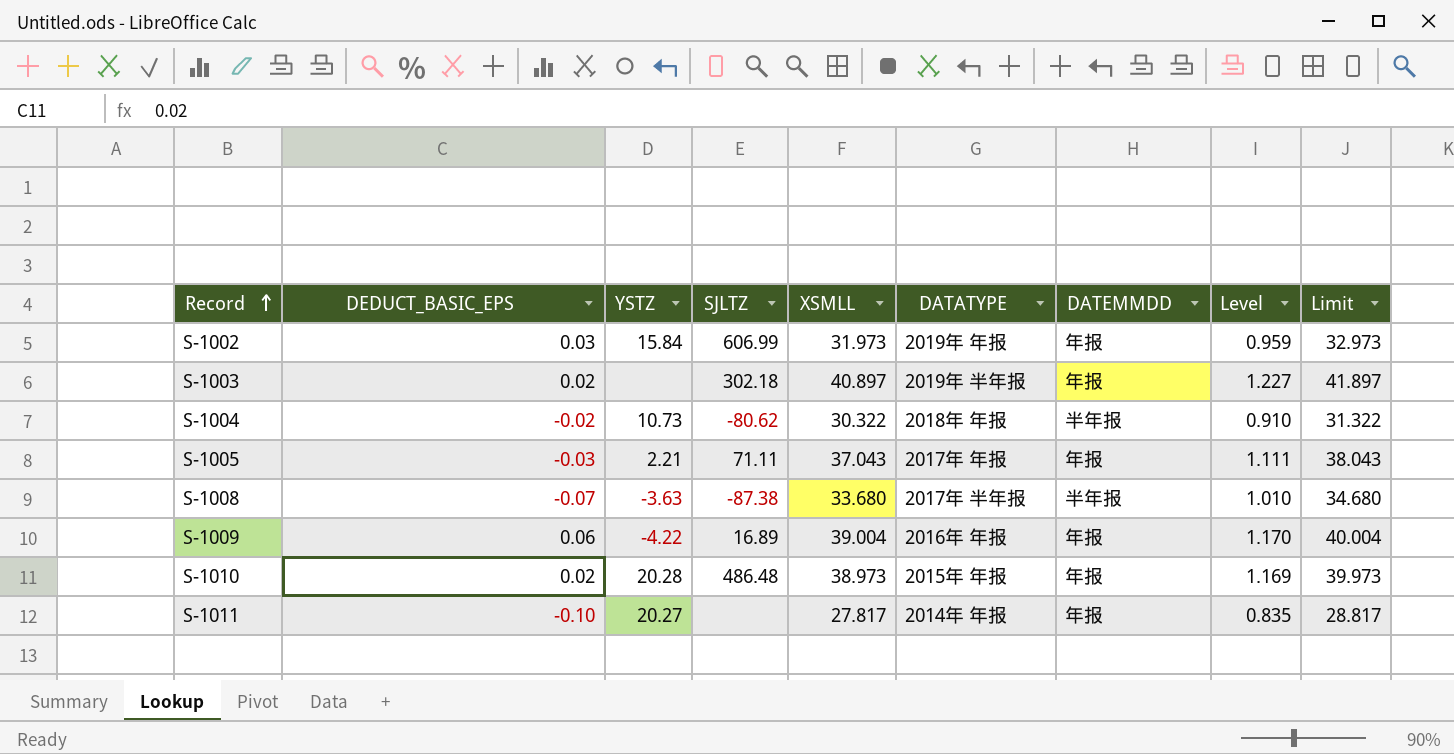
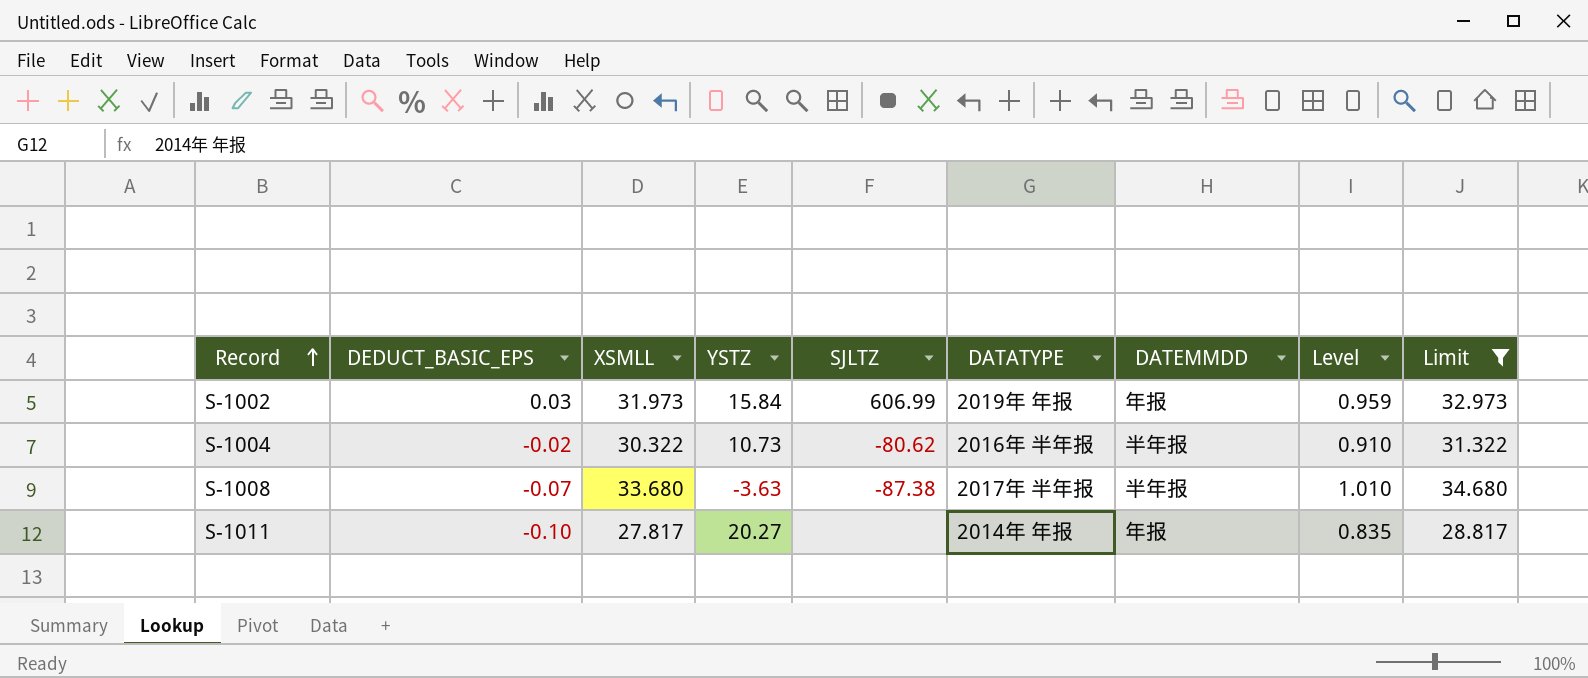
filter: none -> Limit <= 34.680
column XSMLL | position: 5 -> 3
S-1004 | DATATYPE: 2018年 年报 -> 2016年 半年报

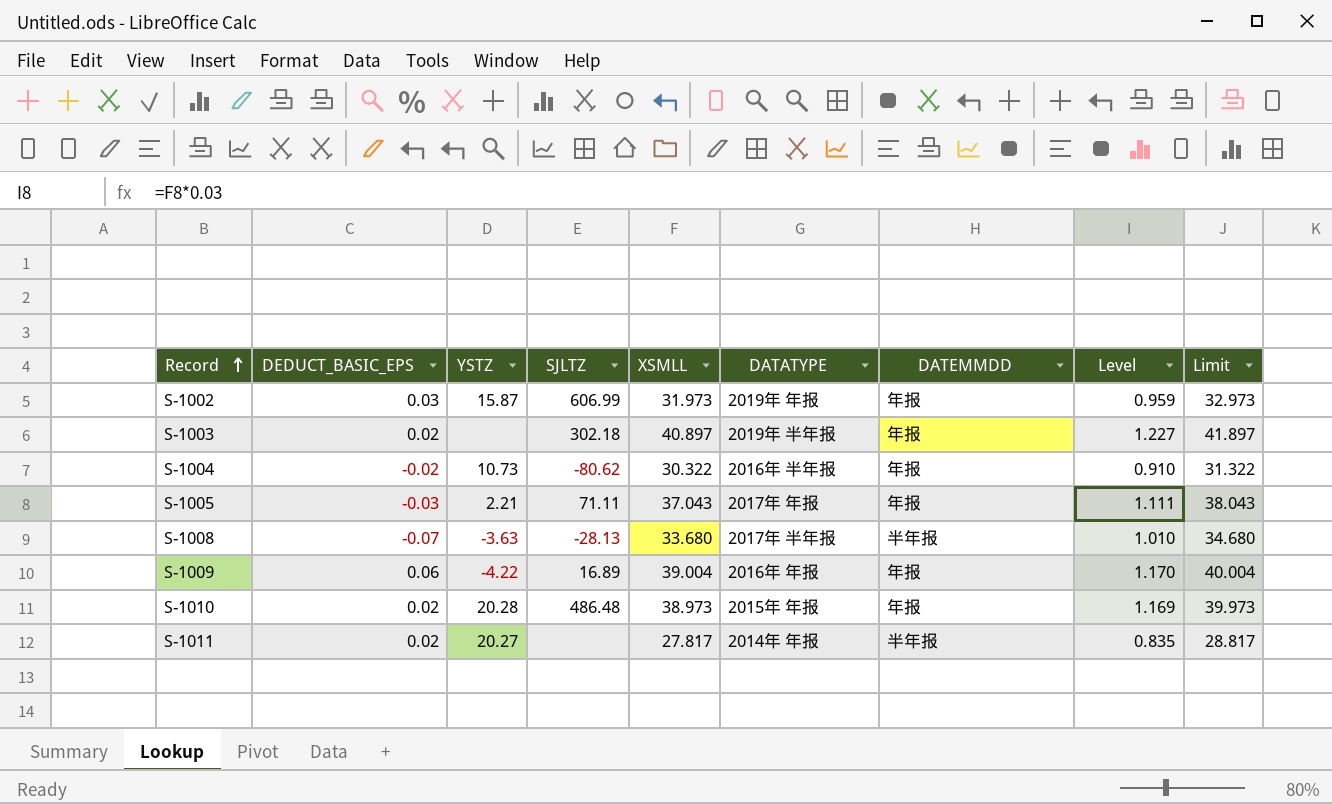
filter: Limit <= 34.680 -> none
column XSMLL | position: 3 -> 5
S-1002 | YSTZ: 15.84 -> 15.87
S-1004 | DATEMMDD: 半年报 -> 年报
S-1008 | SJLTZ: -87.38 -> -28.13
S-1011 | DEDUCT_BASIC_EPS: -0.10 -> 0.02
S-1011 | DATEMMDD: 年报 -> 半年报

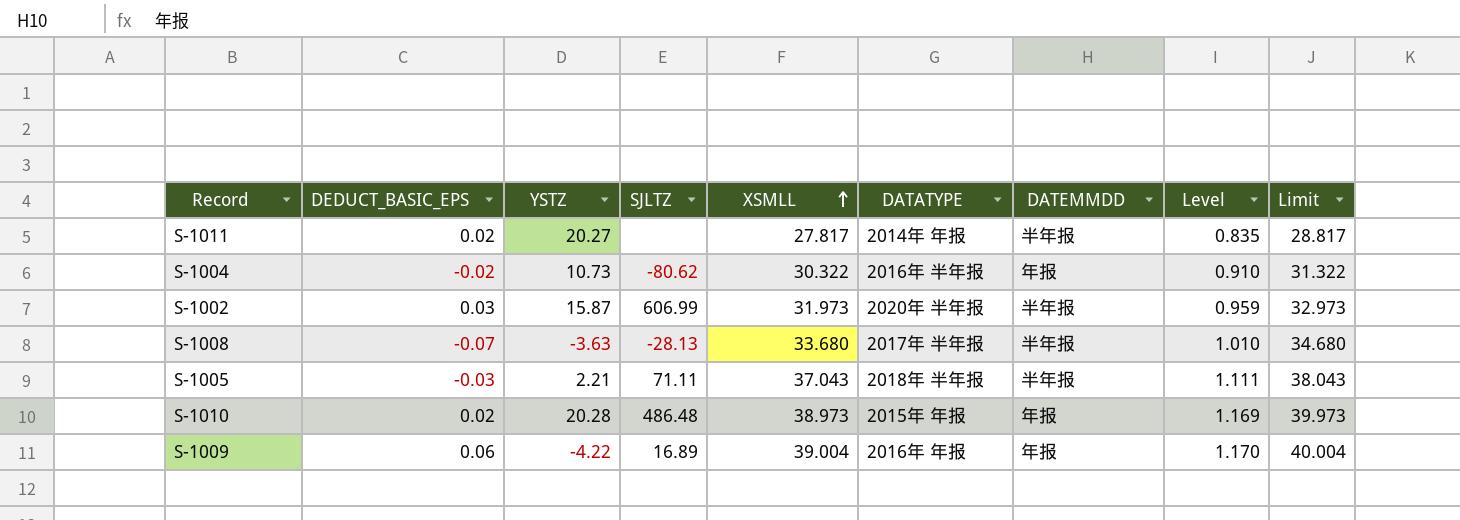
row order: Record ascending -> XSMLL ascending
row S-1003: 0.02 | none | 302.18 | 40.897 | 2019年 半年报 | 年报 | 1.227 | 41.897 -> none
S-1002 | DATATYPE: 2019年 年报 -> 2020年 半年报
S-1002 | DATEMMDD: 年报 -> 半年报
S-1005 | DATATYPE: 2017年 年报 -> 2018年 半年报
S-1005 | DATEMMDD: 年报 -> 半年报

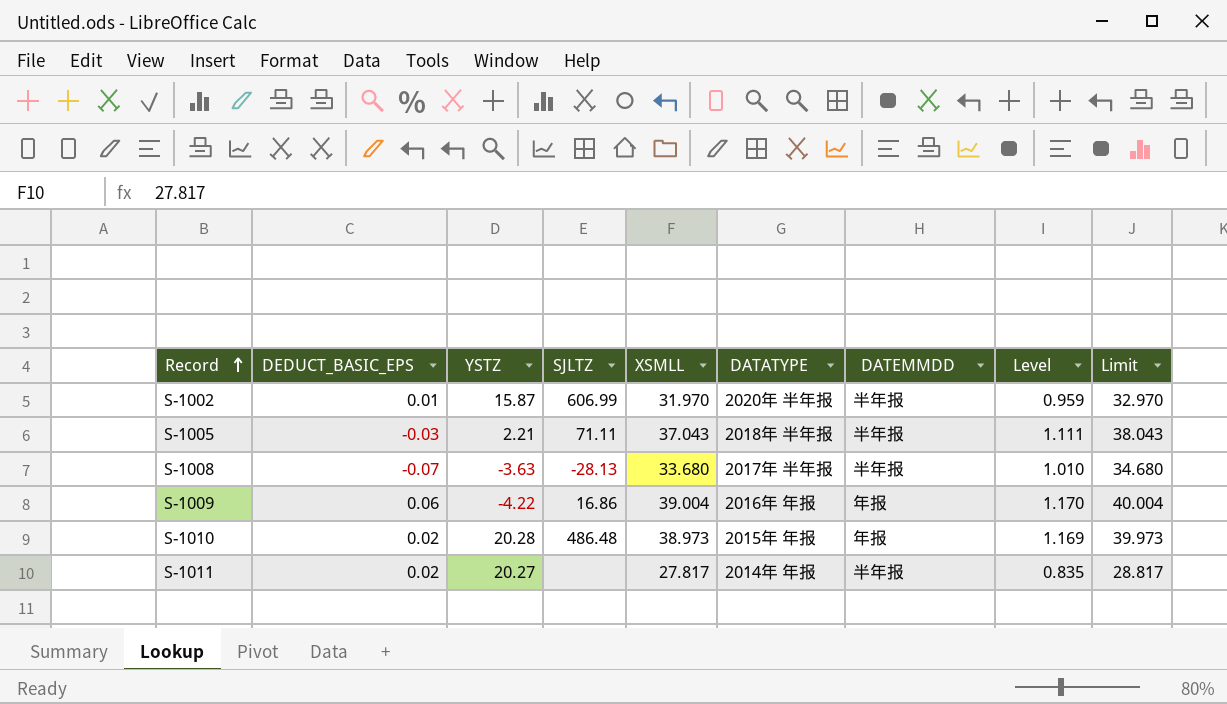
row order: XSMLL ascending -> Record ascending
row S-1004: -0.02 | 10.73 | -80.62 | 30.322 | 2016年 半年报 | 年报 | 0.910 | 31.322 -> none
S-1002 | DEDUCT_BASIC_EPS: 0.03 -> 0.01
S-1002 | XSMLL: 31.973 -> 31.970
S-1002 | Limit: 32.973 -> 32.970
S-1009 | SJLTZ: 16.89 -> 16.86

